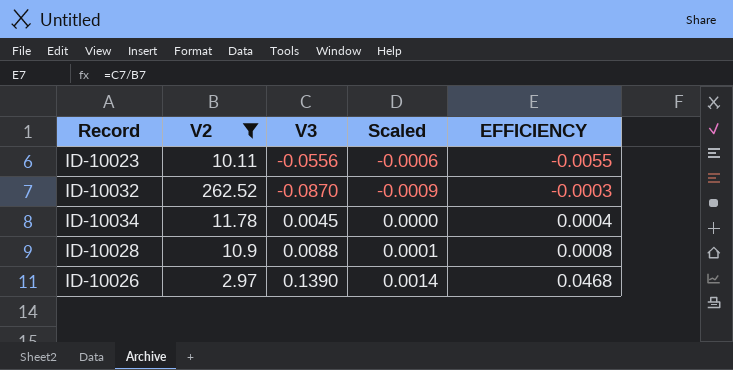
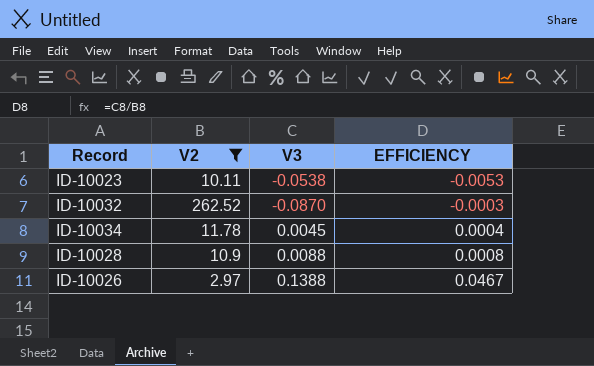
column Scaled | formula: [V3] * 0.01 -> none
ID-10023 | V3: -0.0556 -> -0.0538
ID-10023 | EFFICIENCY: -0.0055 -> -0.0053
ID-10026 | V3: 0.1390 -> 0.1388
ID-10026 | EFFICIENCY: 0.0468 -> 0.0467

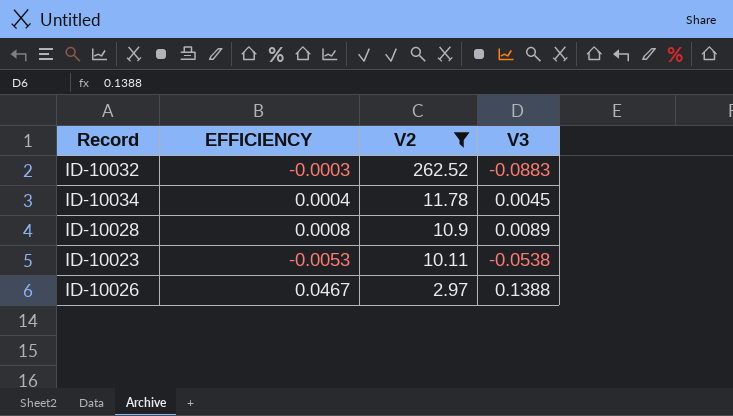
row order: EFFICIENCY ascending -> V2 descending
column EFFICIENCY | position: 4 -> 2
ID-10032 | V3: -0.0870 -> -0.0883
ID-10028 | V3: 0.0088 -> 0.0089

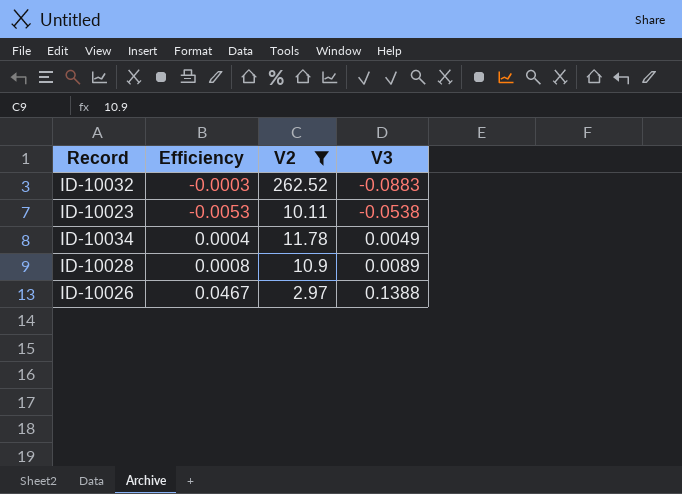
row order: V2 descending -> V3 ascending
column name: EFFICIENCY -> Efficiency
ID-10034 | V3: 0.0045 -> 0.0049

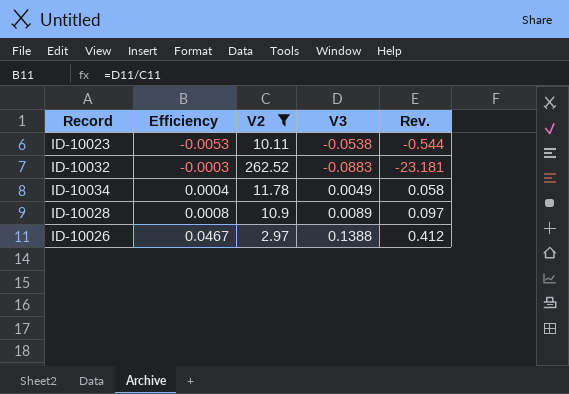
row order: V3 ascending -> Efficiency ascending
column Rev. | formula: none -> [V2] * [V3]

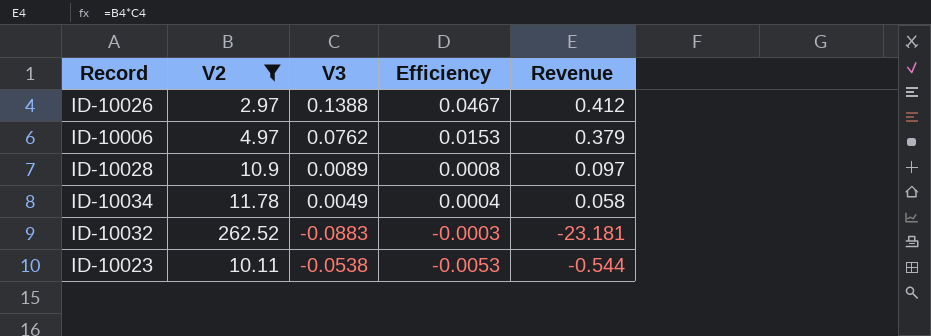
row order: Efficiency ascending -> Efficiency descending
column Efficiency | position: 2 -> 4
column name: Rev. -> Revenue
row ID-10006: none -> 4.97 | 0.0762 | 0.0153 | 0.379

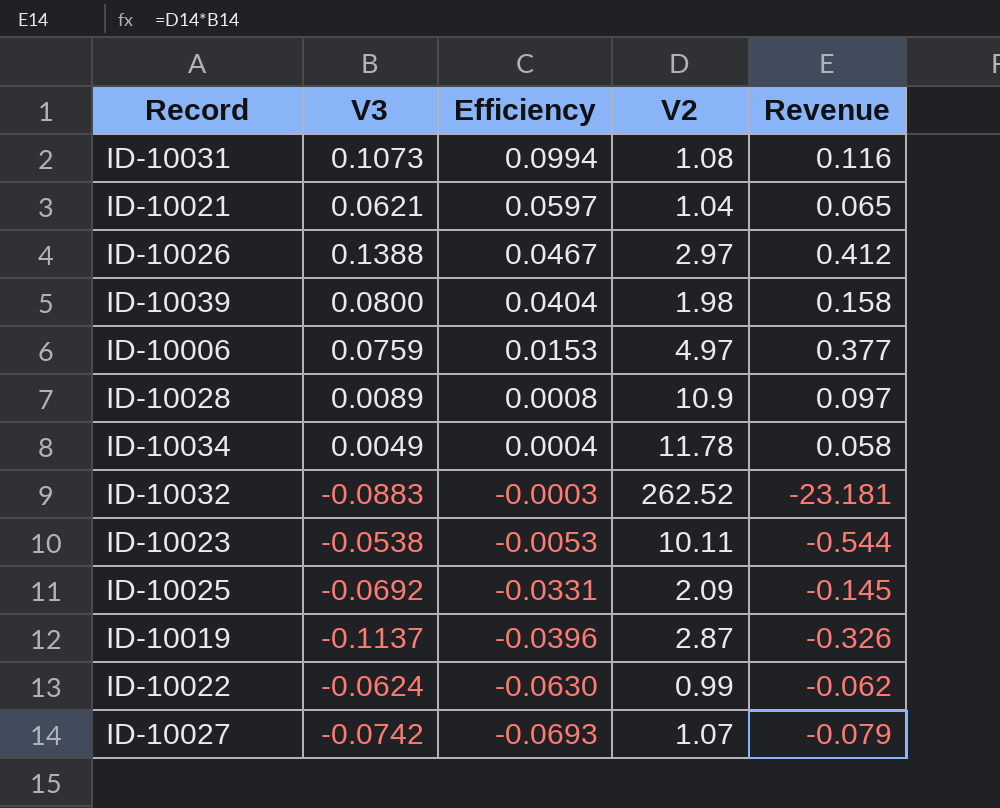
filter: V2 >= 2.97 -> none
column V2 | position: 2 -> 4
ID-10006 | V3: 0.0762 -> 0.0759
ID-10006 | Revenue: 0.379 -> 0.377

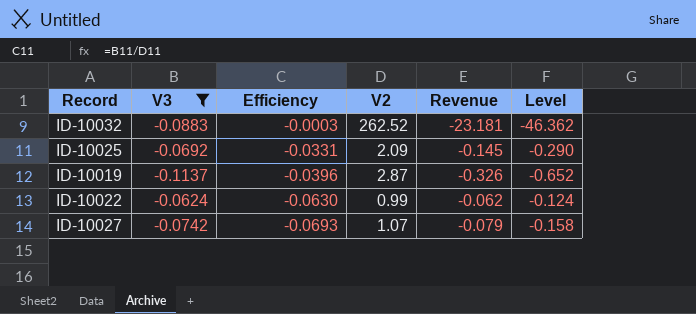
filter: none -> V3 <= -0.0624
column Level | formula: none -> [Revenue] * 2

